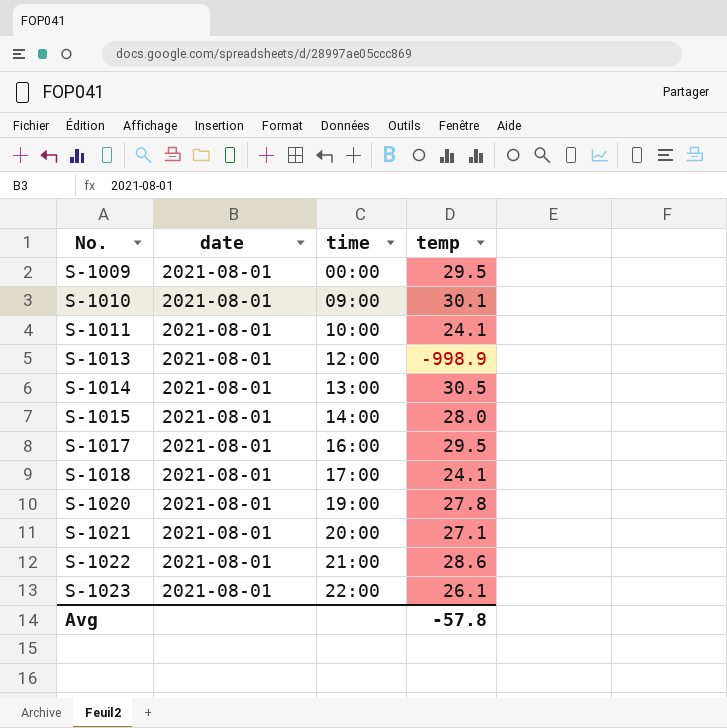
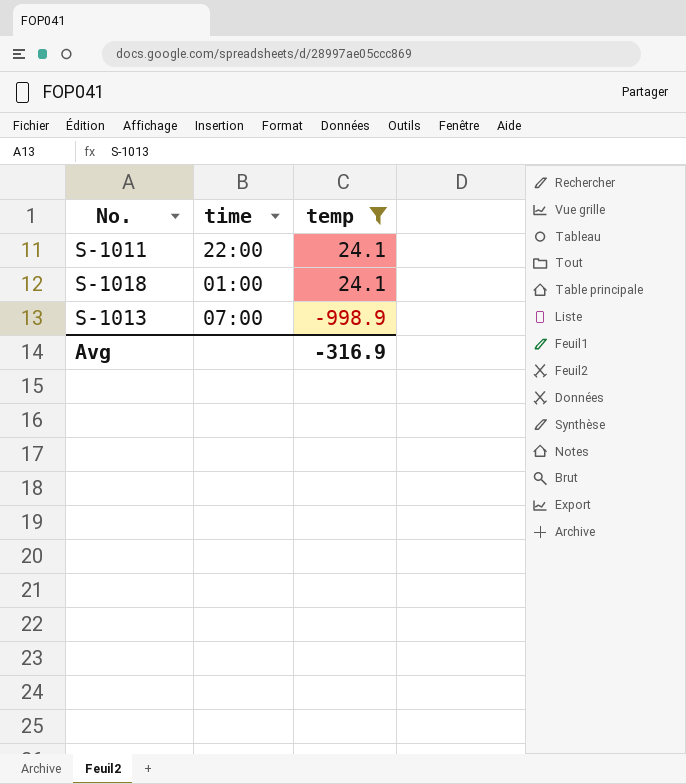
filter: none -> temp <= 24.1
row order: No. ascending -> temp descending
column date | position: 2 -> none
S-1011 | time: 10:00 -> 22:00
S-1018 | time: 17:00 -> 01:00
S-1013 | time: 12:00 -> 07:00
Avg | temp: -57.8 -> -316.9

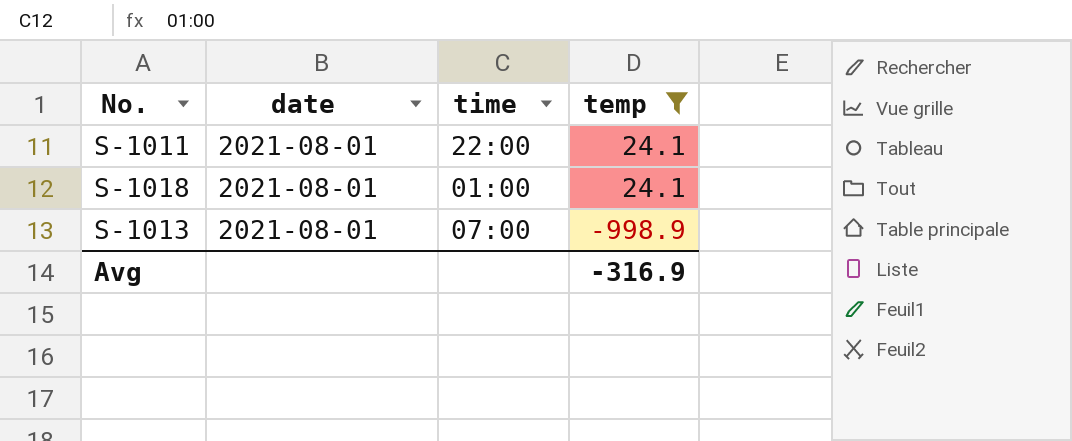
column date | position: none -> 2

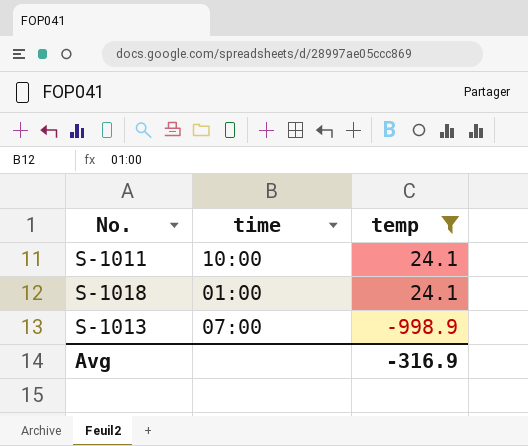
column date | position: 2 -> none
S-1011 | time: 22:00 -> 10:00

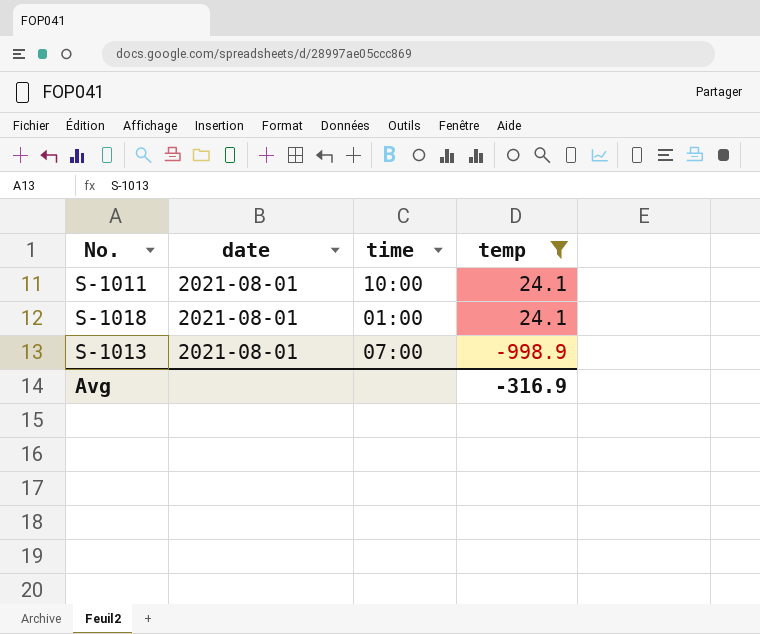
column date | position: none -> 2

